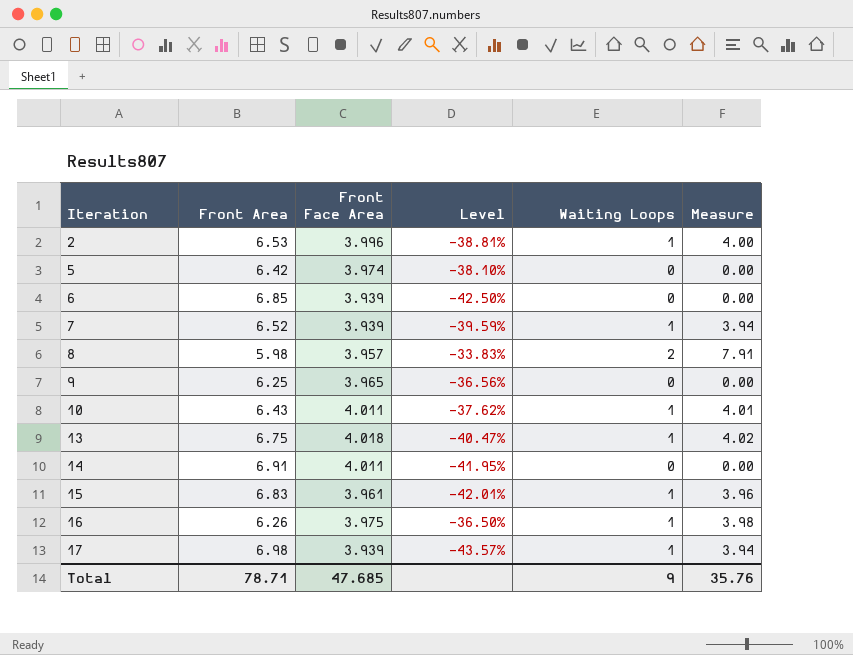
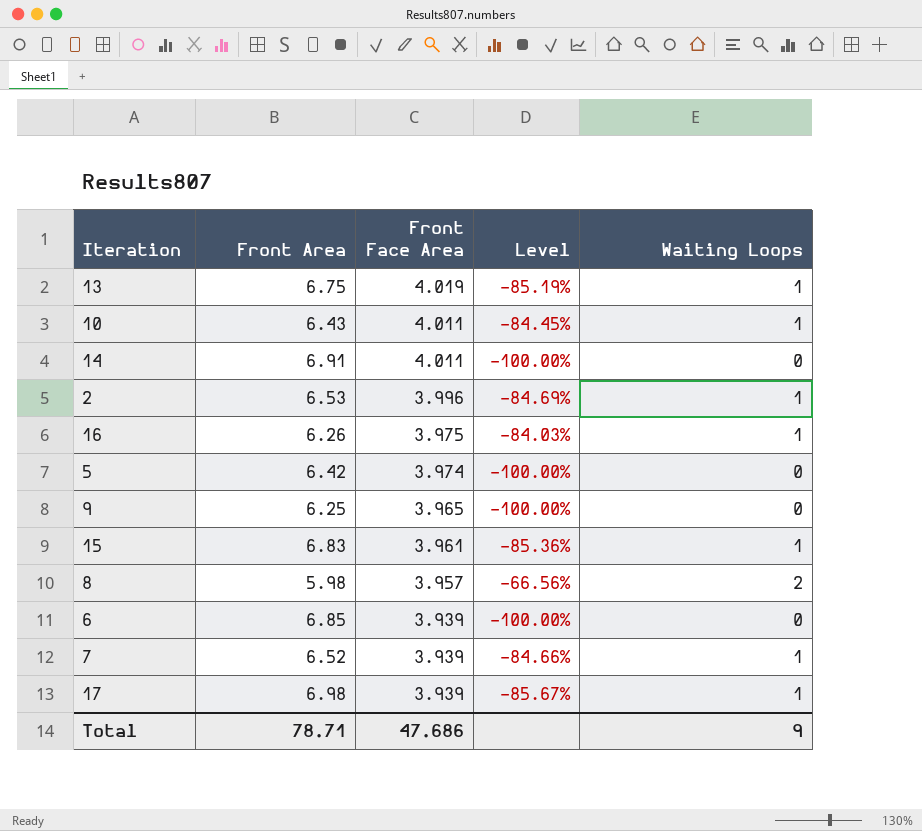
row order: Iteration ascending -> Front Face Area descending
column Measure | formula: [Front Face Area] * [Waiting Loops] -> none
column Level | formula: ([Front Face Area] - [Front Area]) / [Front Area] -> ([Waiting Loops] - [Front Area]) / [Front Area]
13 | Front Face Area: 4.018 -> 4.019
Total | Front Face Area: 47.685 -> 47.686

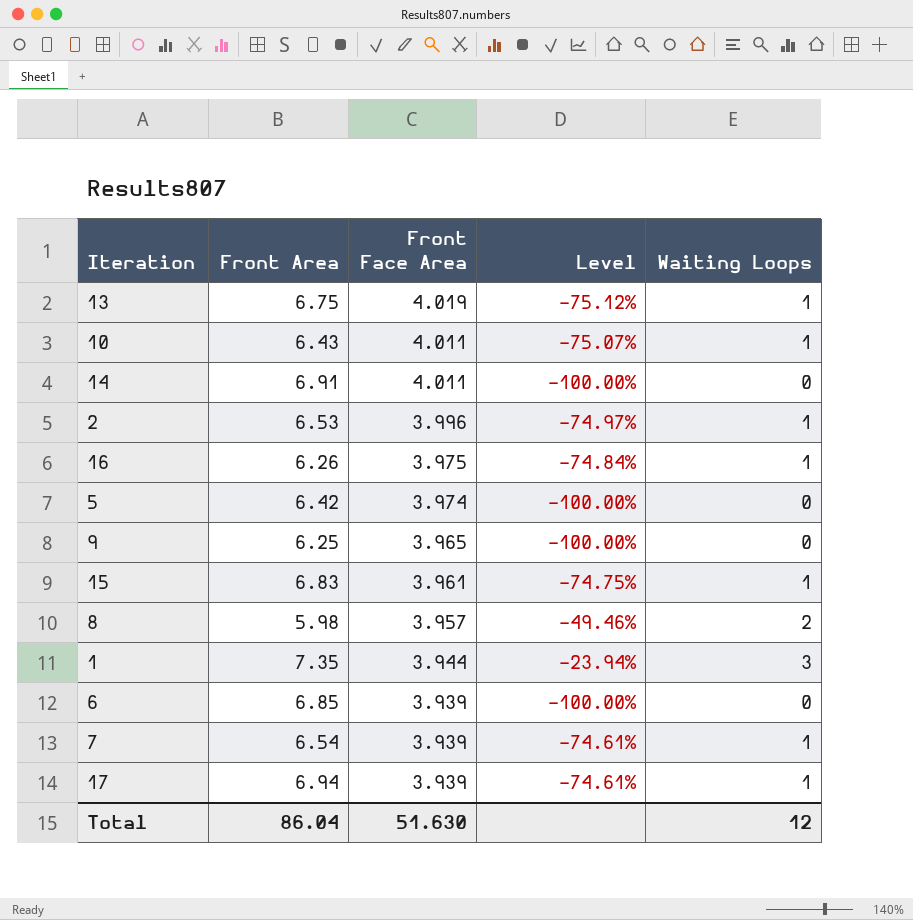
column Level | formula: ([Waiting Loops] - [Front Area]) / [Front Area] -> ([Waiting Loops] - [Front Face Area]) / [Front Face Area]
row 1: none -> 7.35 | 3.944 | -23.94% | 3
7 | Front Area: 6.52 -> 6.54
17 | Front Area: 6.98 -> 6.94
Total | Front Area: 78.71 -> 86.04
Total | Front Face Area: 47.686 -> 51.630
Total | Waiting Loops: 9 -> 12

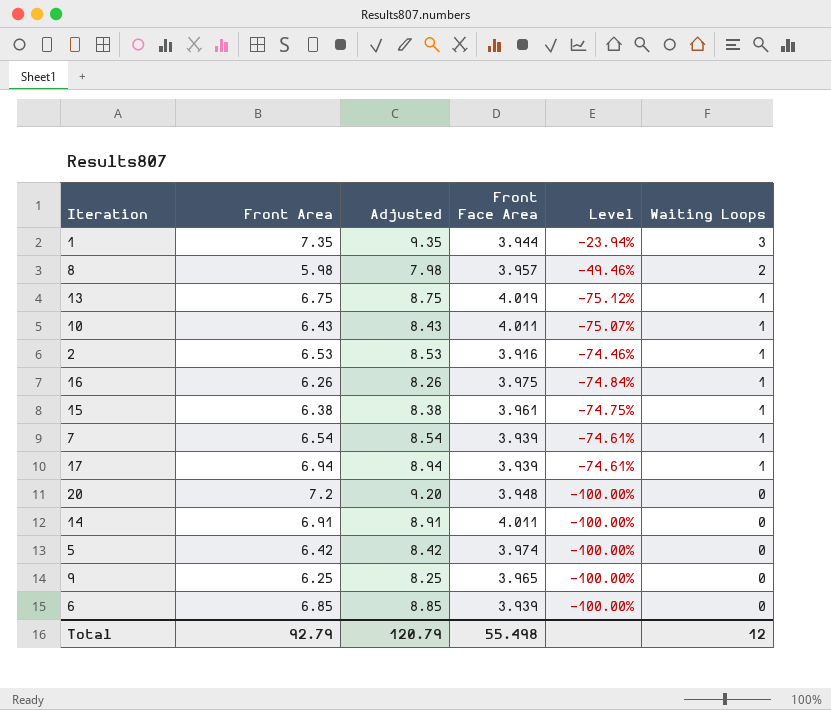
row order: Front Face Area descending -> Waiting Loops descending
column Adjusted | formula: none -> [Front Area] + 2
2 | Front Face Area: 3.996 -> 3.916
2 | Level: -74.97% -> -74.46%
15 | Front Area: 6.83 -> 6.38
row 20: none -> 7.2 | 9.20 | 3.948 | -100.00% | 0
Total | Front Area: 86.04 -> 92.79
Total | Front Face Area: 51.630 -> 55.498

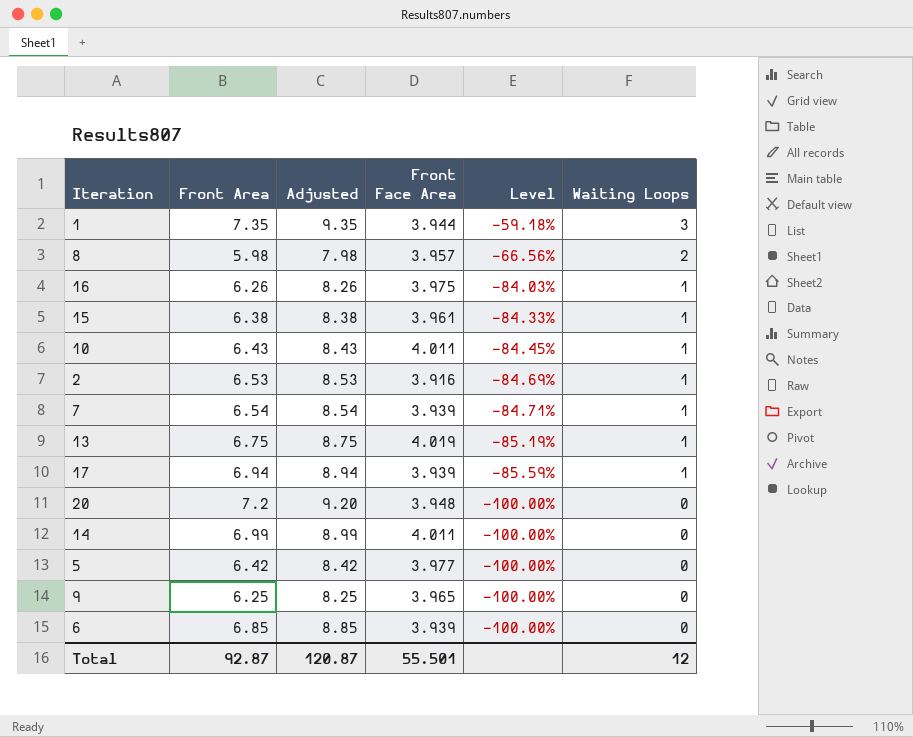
row order: Waiting Loops descending -> Level descending
column Level | formula: ([Waiting Loops] - [Front Face Area]) / [Front Face Area] -> ([Waiting Loops] - [Front Area]) / [Front Area]
14 | Front Area: 6.91 -> 6.99
14 | Adjusted: 8.91 -> 8.99
5 | Front Face Area: 3.974 -> 3.977
Total | Front Area: 92.79 -> 92.87
Total | Adjusted: 120.79 -> 120.87
Total | Front Face Area: 55.498 -> 55.501

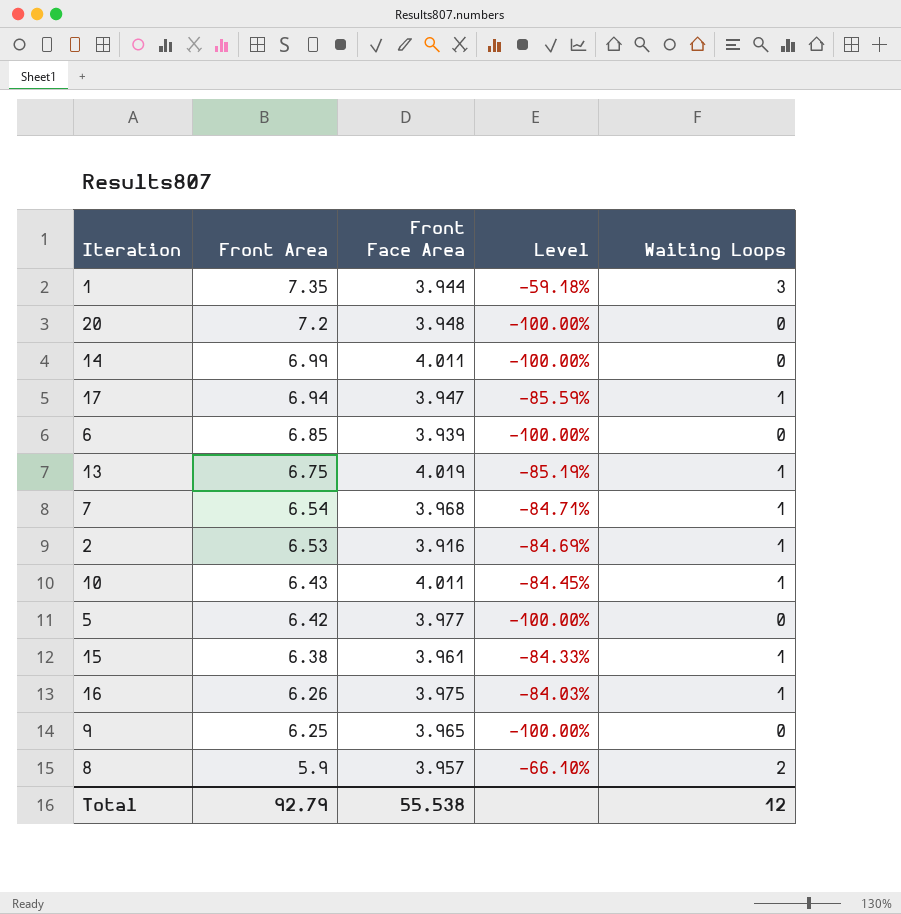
row order: Level descending -> Front Area descending
column Adjusted | formula: [Front Area] + 2 -> none
17 | Front Face Area: 3.939 -> 3.947
7 | Front Face Area: 3.939 -> 3.968
8 | Front Area: 5.98 -> 5.9
8 | Level: -66.56% -> -66.10%
Total | Front Area: 92.87 -> 92.79
Total | Front Face Area: 55.501 -> 55.538

